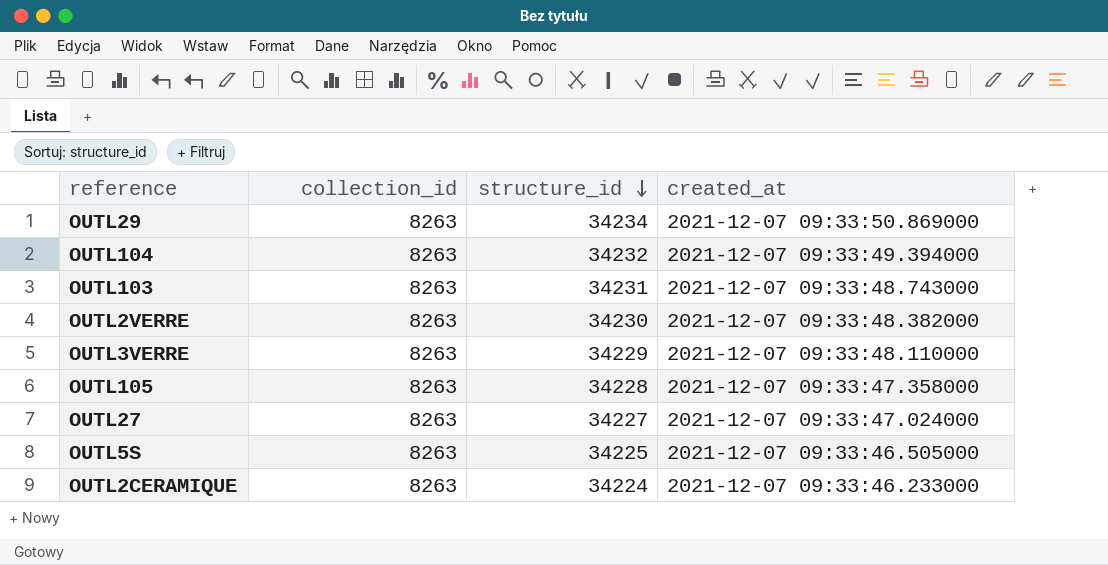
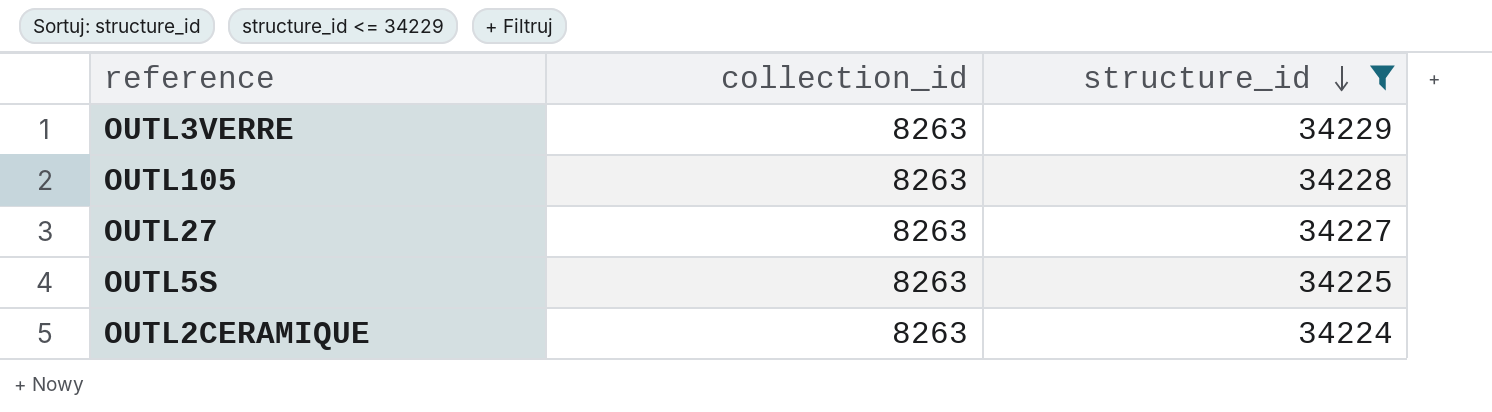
filter: none -> structure_id <= 34229
column created_at | position: 4 -> none

